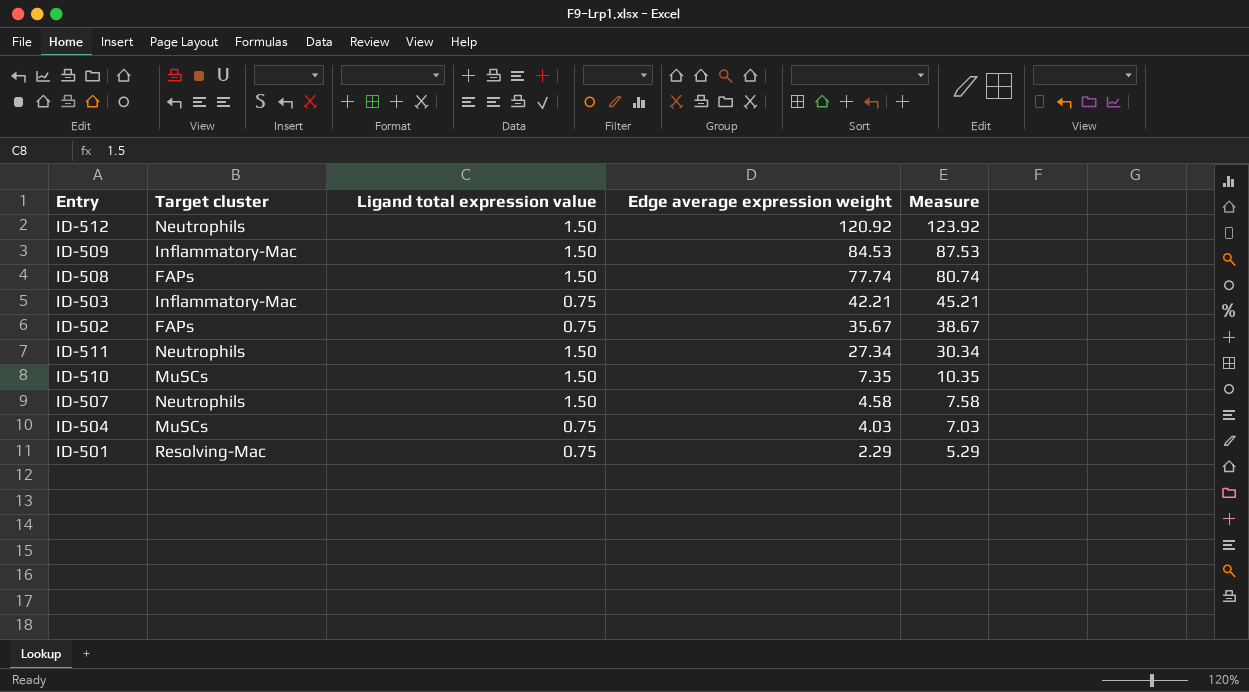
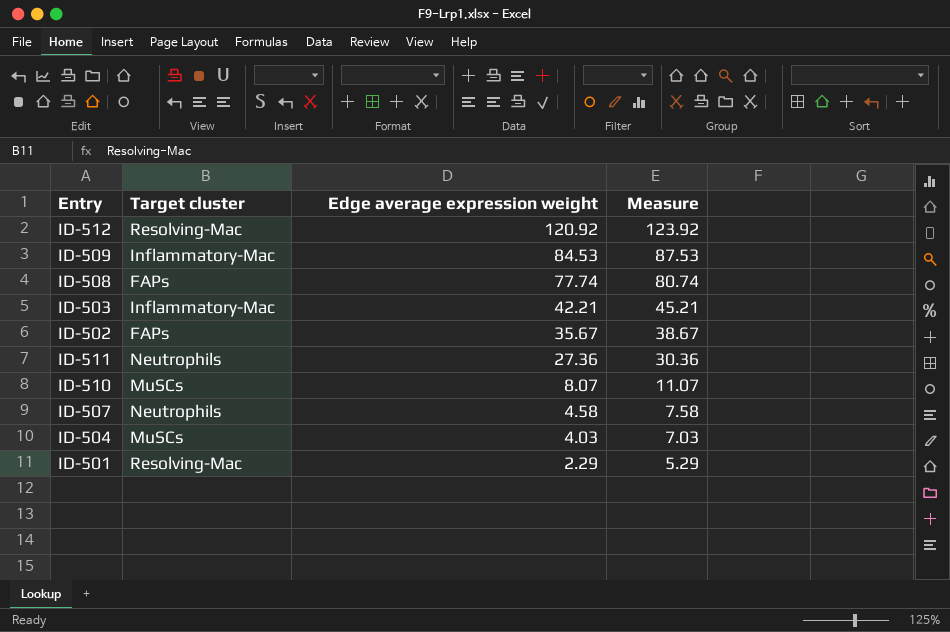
column Ligand total expression value | position: 3 -> none
ID-512 | Target cluster: Neutrophils -> Resolving-Mac
ID-511 | Edge average expression weight: 27.34 -> 27.36
ID-511 | Measure: 30.34 -> 30.36
ID-510 | Edge average expression weight: 7.35 -> 8.07
ID-510 | Measure: 10.35 -> 11.07

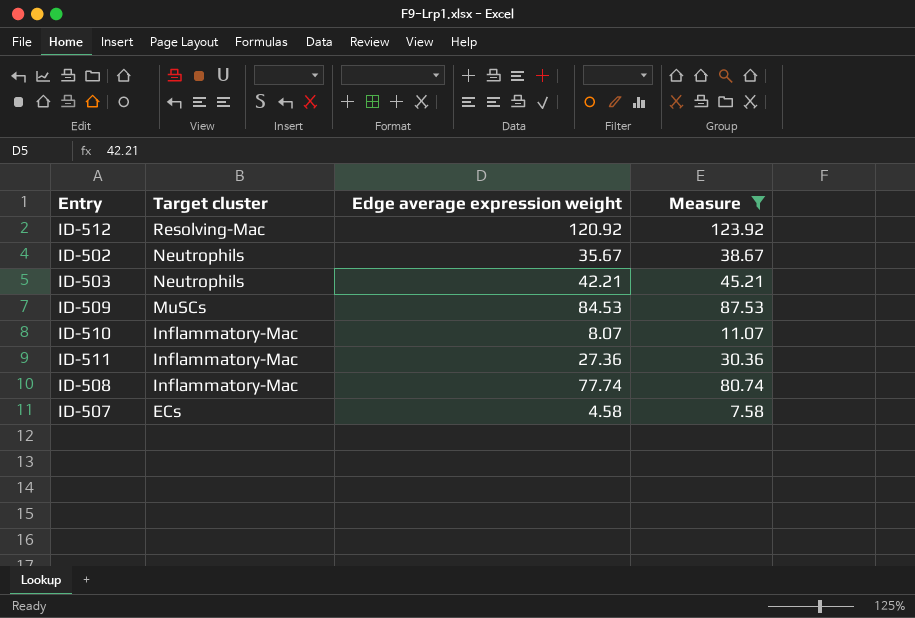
filter: none -> Measure >= 7.58
row order: Edge average expression weight descending -> Target cluster descending
ID-502 | Target cluster: FAPs -> Neutrophils
ID-503 | Target cluster: Inflammatory-Mac -> Neutrophils
ID-509 | Target cluster: Inflammatory-Mac -> MuSCs
ID-510 | Target cluster: MuSCs -> Inflammatory-Mac
ID-511 | Target cluster: Neutrophils -> Inflammatory-Mac
ID-508 | Target cluster: FAPs -> Inflammatory-Mac
ID-507 | Target cluster: Neutrophils -> ECs

